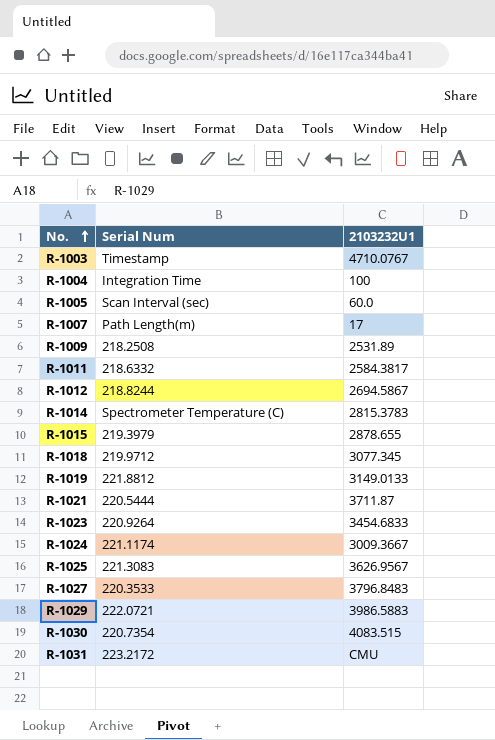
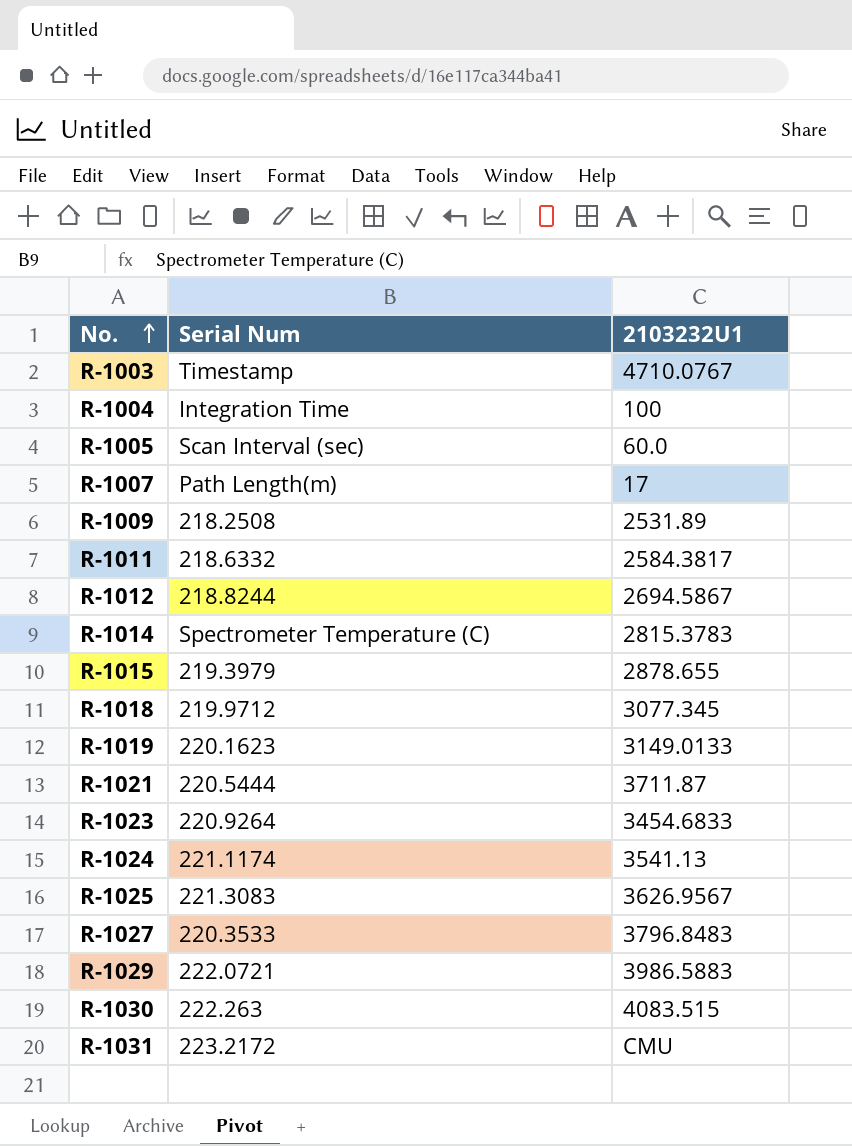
R-1019 | Serial Num: 221.8812 -> 220.1623
R-1024 | 2103232U1: 3009.3667 -> 3541.13
R-1030 | Serial Num: 220.7354 -> 222.263

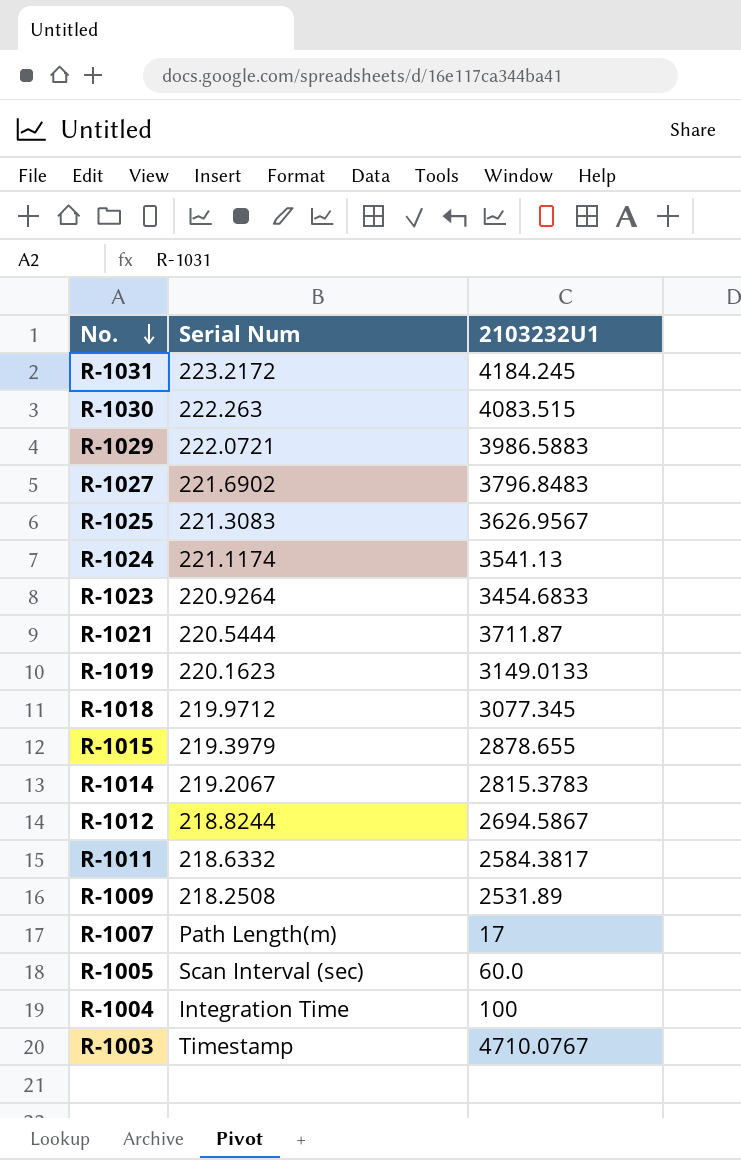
row order: No. ascending -> No. descending
R-1031 | 2103232U1: CMU -> 4184.245
R-1027 | Serial Num: 220.3533 -> 221.6902
R-1014 | Serial Num: Spectrometer Temperature (C) -> 219.2067

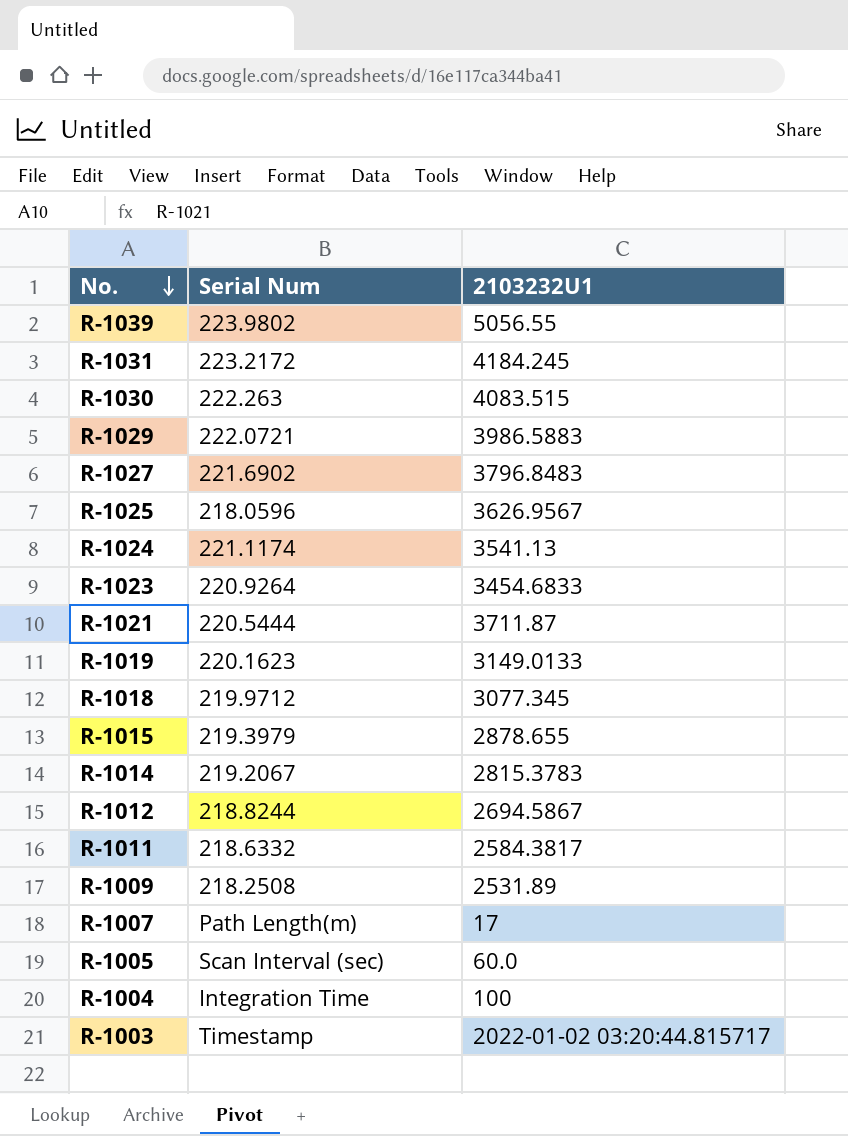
row R-1039: none -> 223.9802 | 5056.55
R-1025 | Serial Num: 221.3083 -> 218.0596
R-1003 | 2103232U1: 4710.0767 -> 2022-01-02 03:20:44.815717

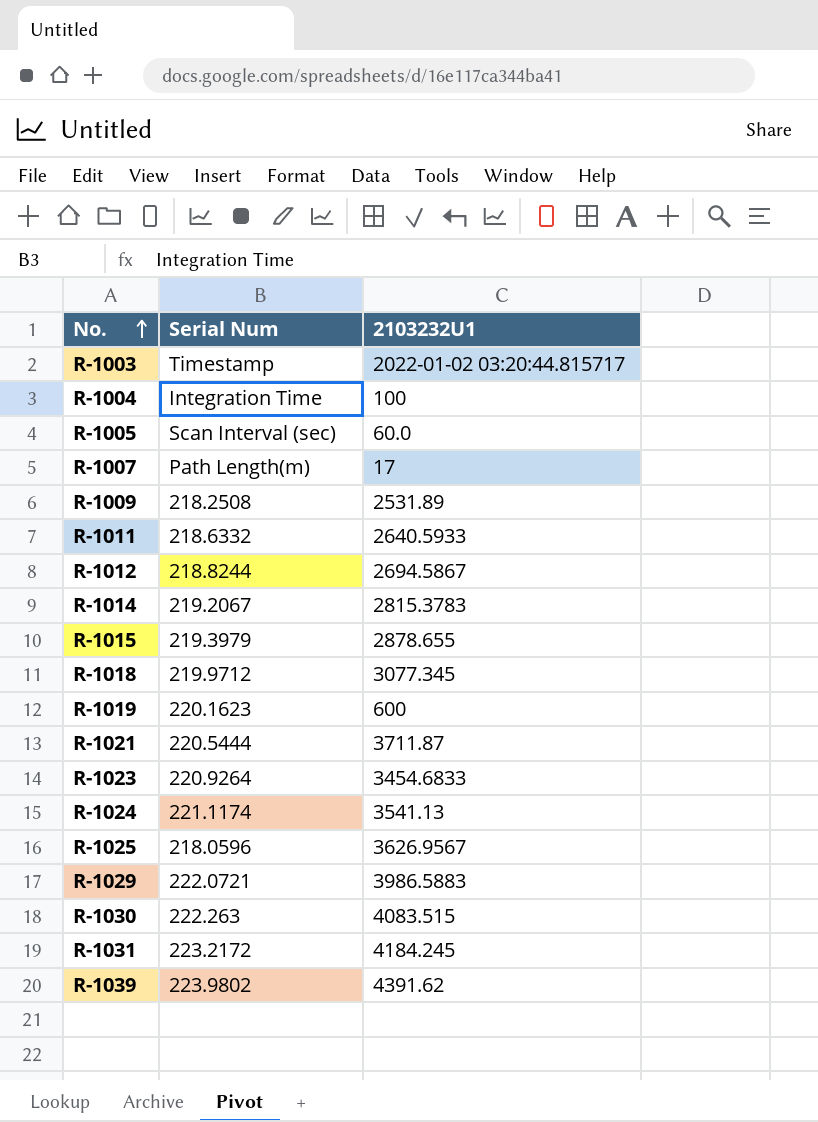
row order: No. descending -> No. ascending
row R-1027: 221.6902 | 3796.8483 -> none
R-1011 | 2103232U1: 2584.3817 -> 2640.5933
R-1019 | 2103232U1: 3149.0133 -> 600
R-1039 | 2103232U1: 5056.55 -> 4391.62

